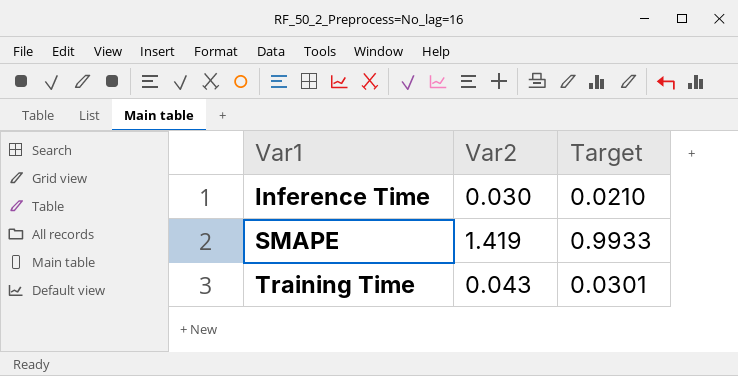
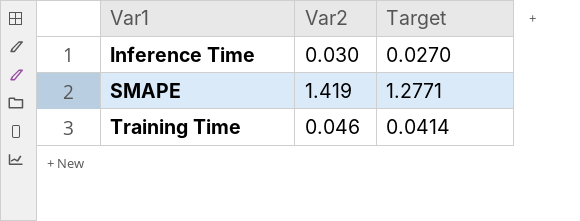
column Target | formula: [Var2] * 0.7 -> [Var2] * 0.9
Training Time | Var2: 0.043 -> 0.046

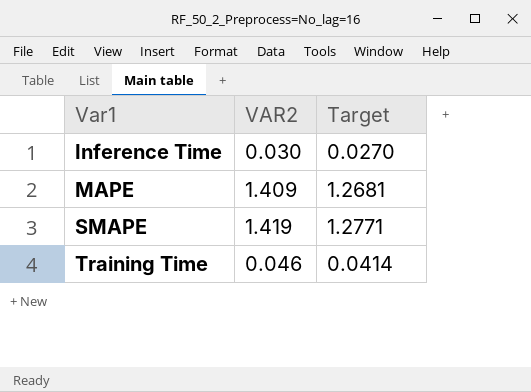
column name: Var2 -> VAR2
row MAPE: none -> 1.409 | 1.2681

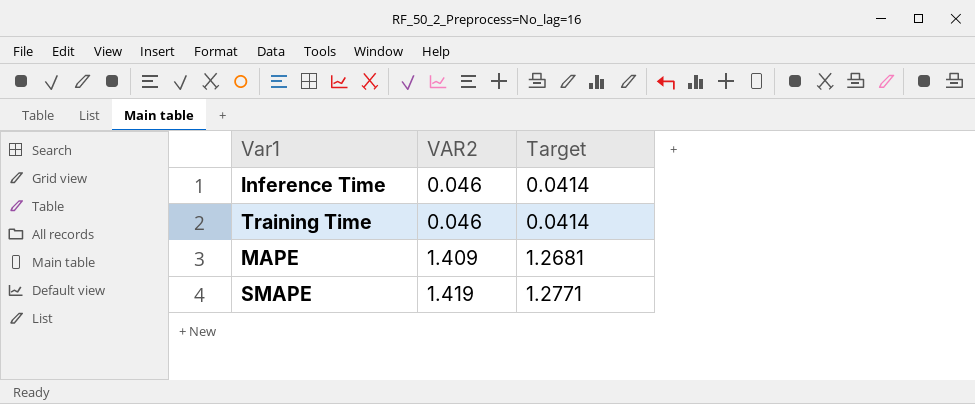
row order: Var1 ascending -> VAR2 ascending
Inference Time | VAR2: 0.030 -> 0.046
Inference Time | Target: 0.0270 -> 0.0414

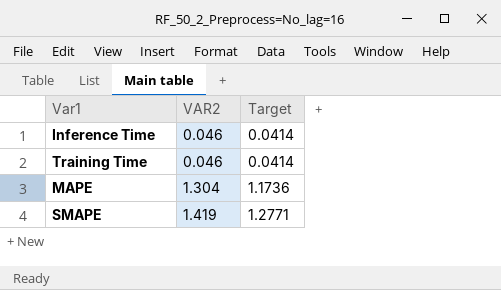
MAPE | VAR2: 1.409 -> 1.304
MAPE | Target: 1.2681 -> 1.1736

